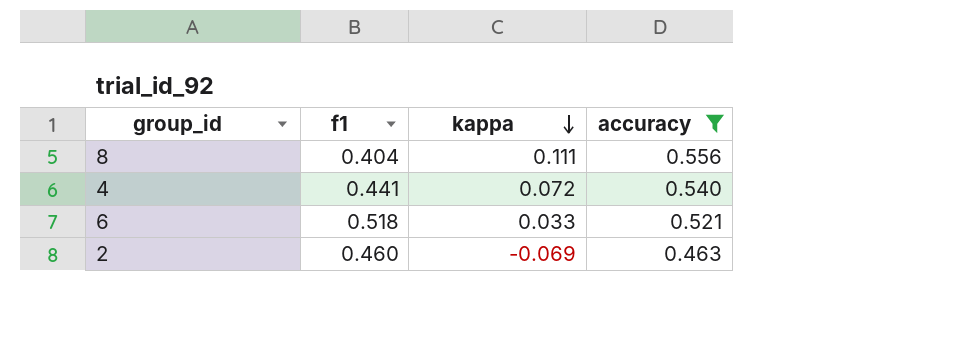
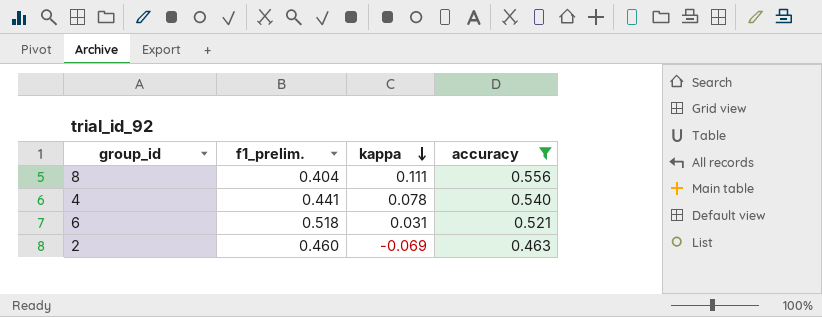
column name: f1 -> f1_prelim.
4 | kappa: 0.072 -> 0.078
6 | kappa: 0.033 -> 0.031

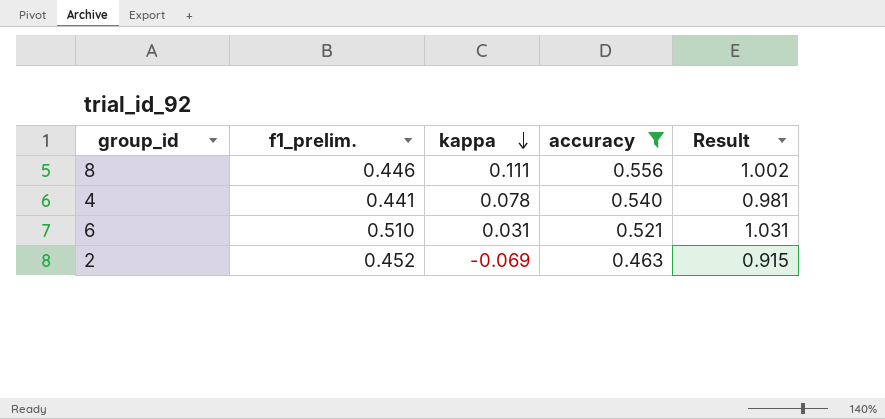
column Result | formula: none -> [f1_prelim.] + [accuracy]
8 | f1_prelim.: 0.404 -> 0.446
6 | f1_prelim.: 0.518 -> 0.510
2 | f1_prelim.: 0.460 -> 0.452

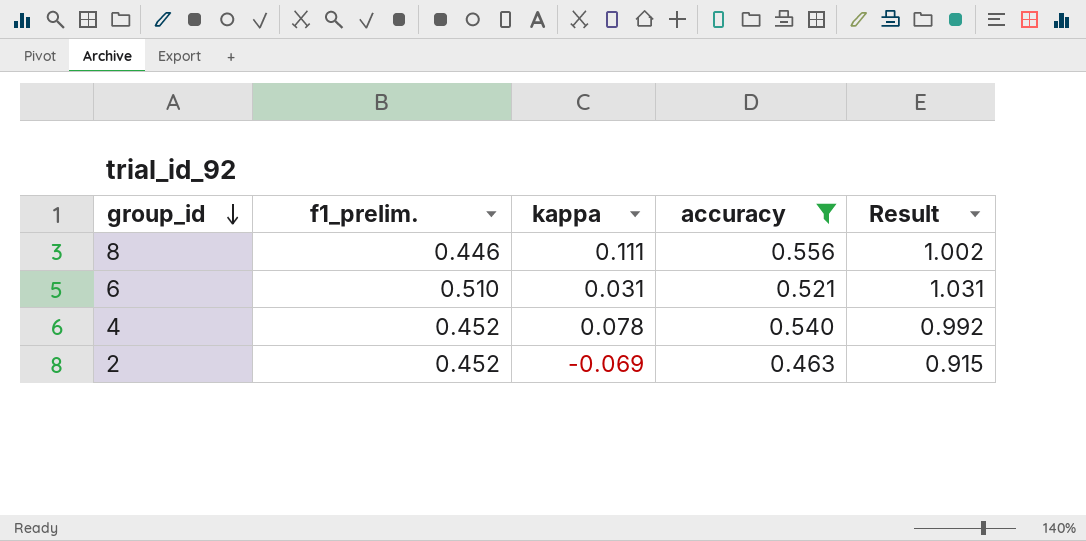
row order: kappa descending -> group_id descending
4 | f1_prelim.: 0.441 -> 0.452
4 | Result: 0.981 -> 0.992

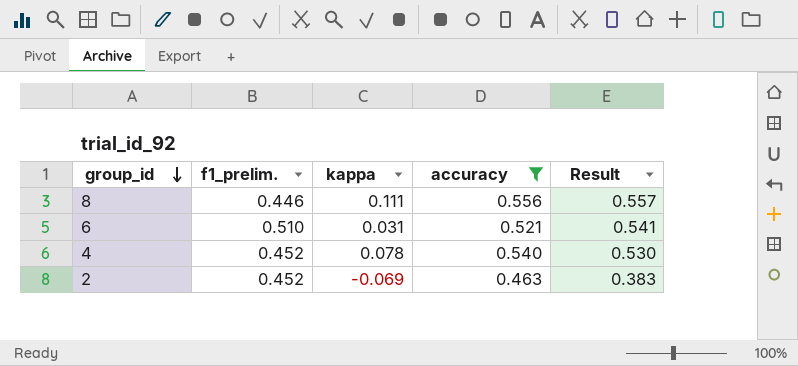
column Result | formula: [f1_prelim.] + [accuracy] -> [f1_prelim.] + [kappa]

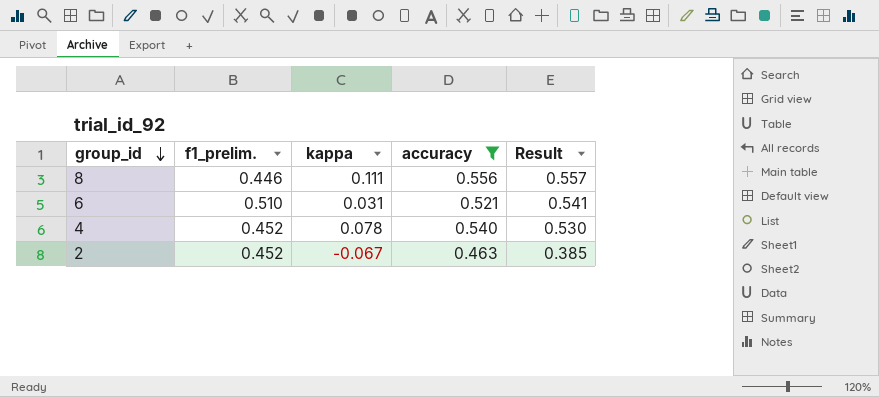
2 | kappa: -0.069 -> -0.067
2 | Result: 0.383 -> 0.385

